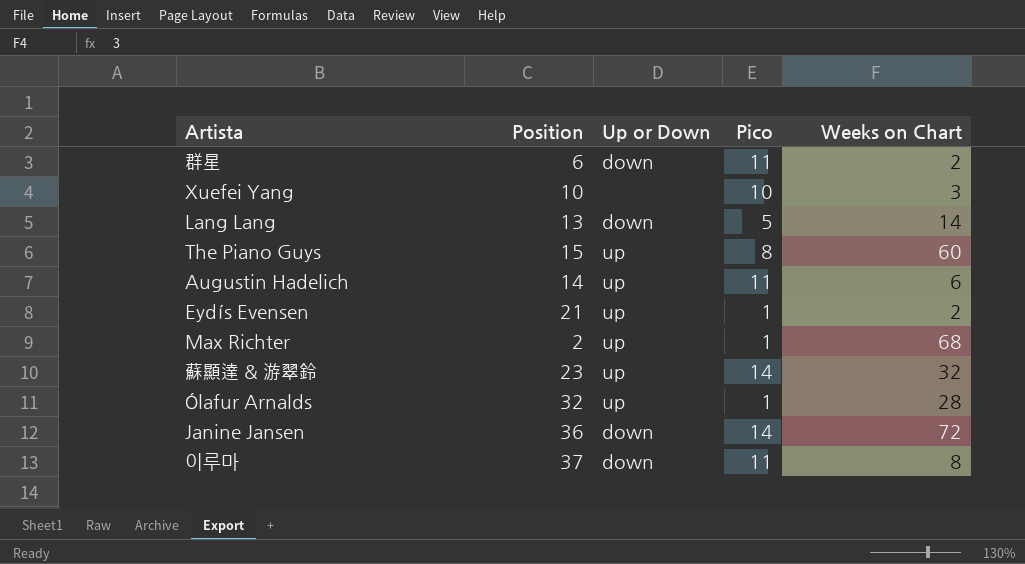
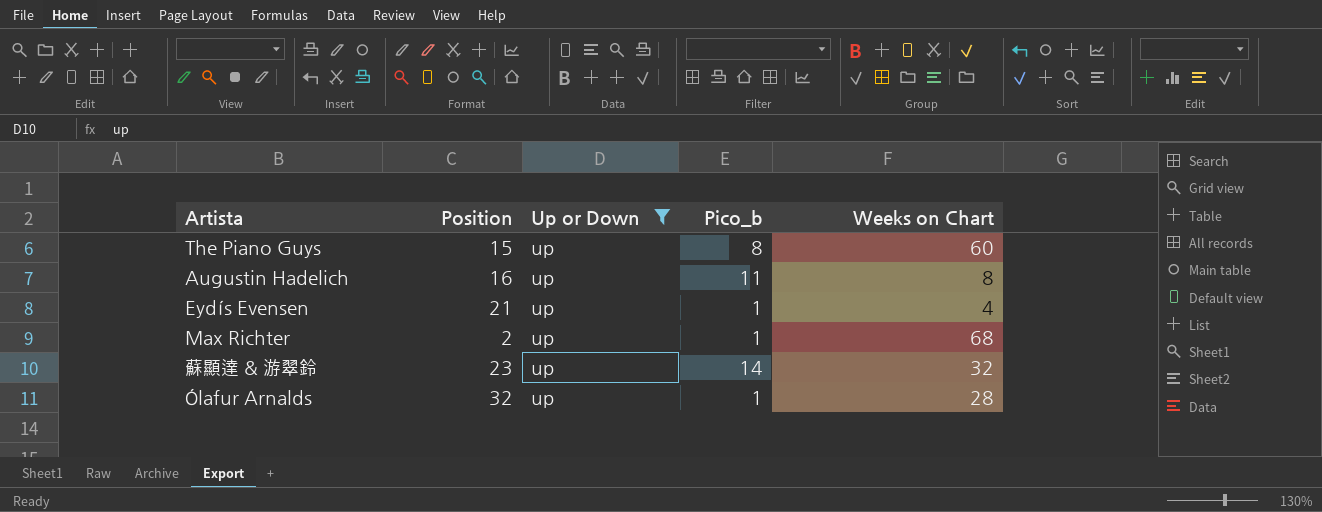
filter: none -> Up or Down = up
column name: Pico -> Pico_b
Augustin Hadelich | Position: 14 -> 16
Augustin Hadelich | Weeks on Chart: 6 -> 8
Eydís Evensen | Weeks on Chart: 2 -> 4

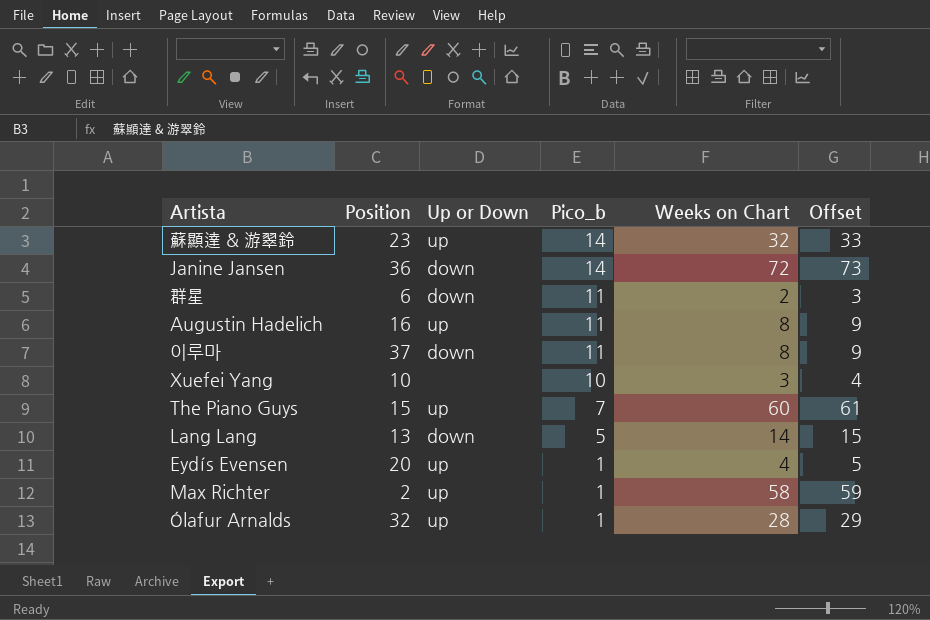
filter: Up or Down = up -> none
row order: none -> Pico_b descending
column Offset | formula: none -> [Weeks on Chart] + 1
The Piano Guys | Pico_b: 8 -> 7
Eydís Evensen | Position: 21 -> 20
Max Richter | Weeks on Chart: 68 -> 58

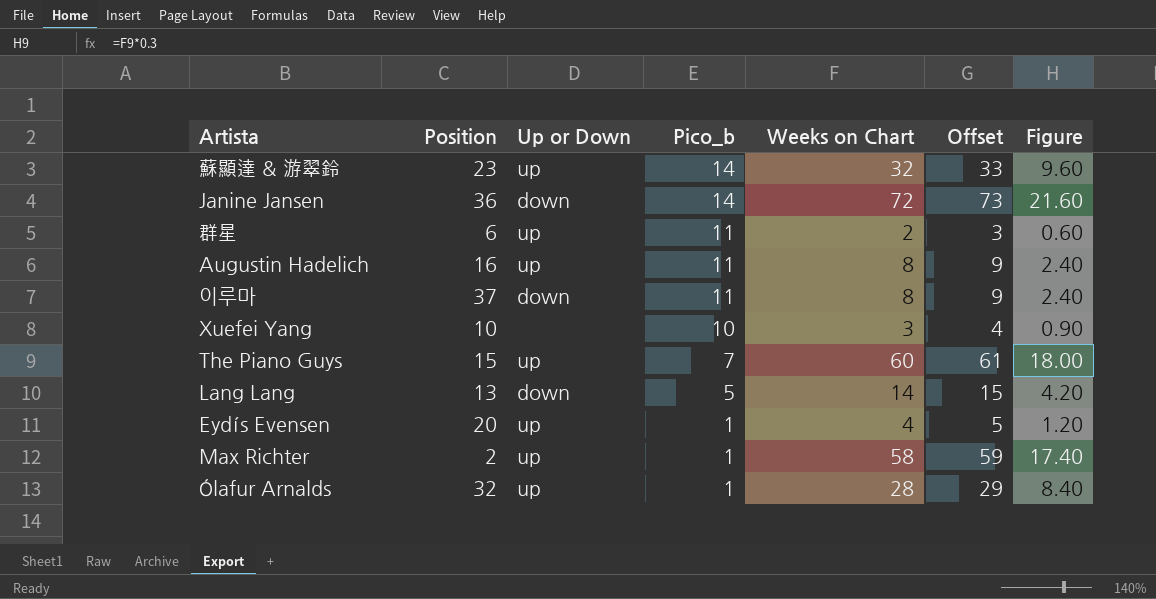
column Figure | formula: none -> [Weeks on Chart] * 0.3
群星 | Up or Down: down -> up

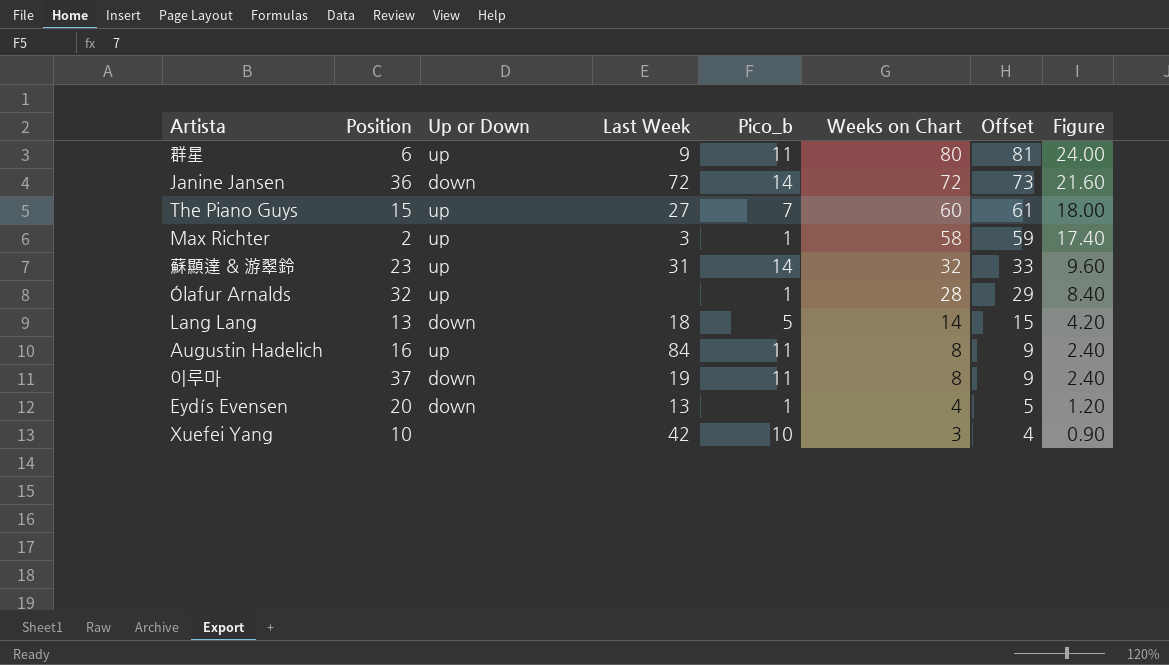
row order: Pico_b descending -> Weeks on Chart descending
column Last Week | position: none -> 4
群星 | Weeks on Chart: 2 -> 80
群星 | Offset: 3 -> 81
群星 | Figure: 0.60 -> 24.00
Eydís Evensen | Up or Down: up -> down

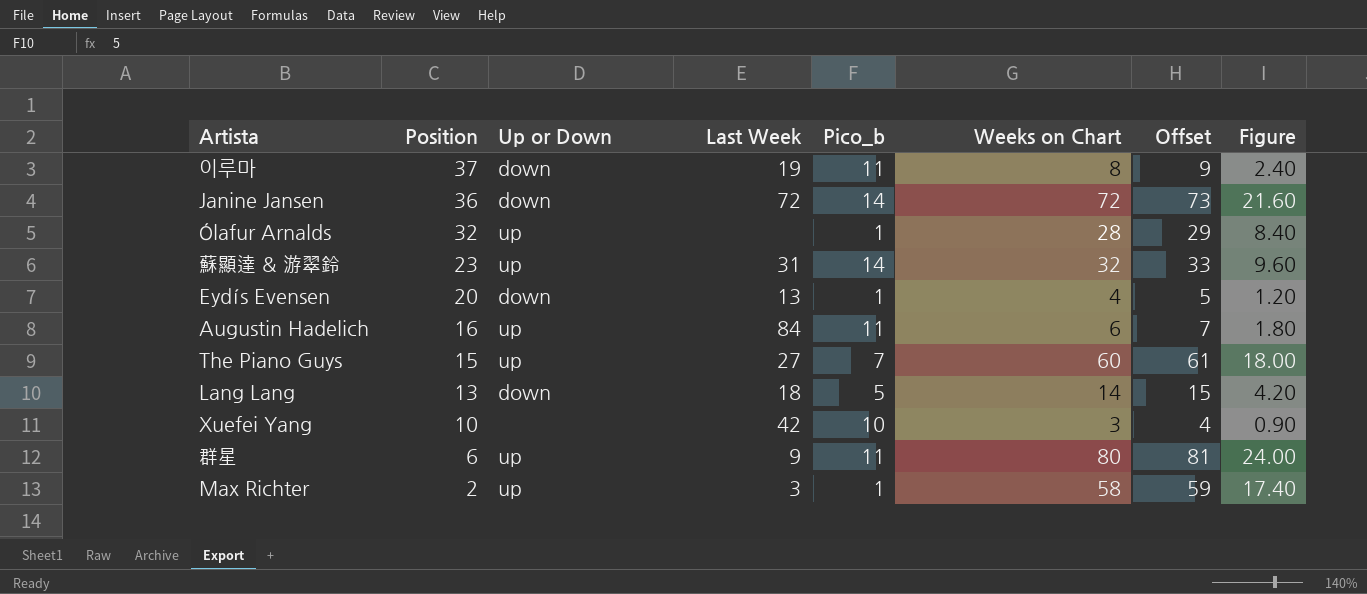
row order: Weeks on Chart descending -> Position descending
Augustin Hadelich | Weeks on Chart: 8 -> 6
Augustin Hadelich | Offset: 9 -> 7
Augustin Hadelich | Figure: 2.40 -> 1.80

